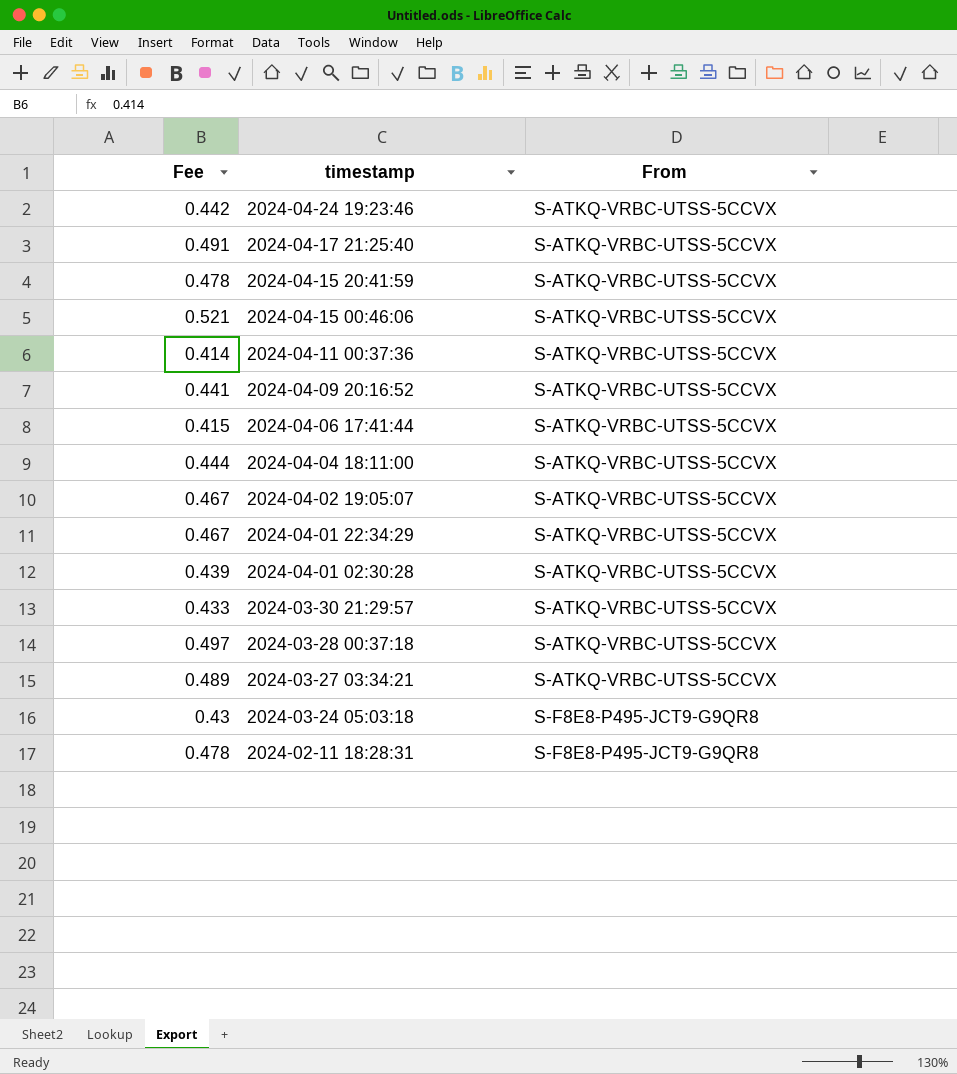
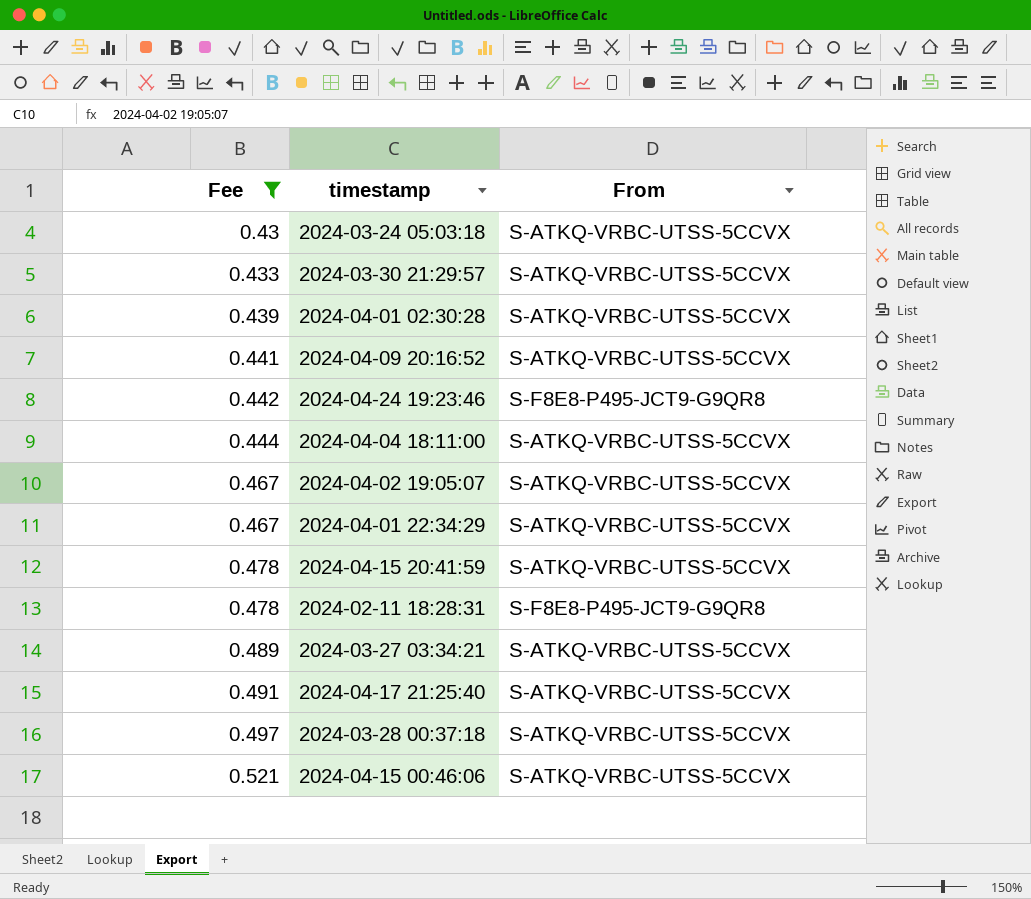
filter: none -> Fee >= 0.43
row order: timestamp descending -> Fee ascending
2024-03-24 05:03:18 | From: S-F8E8-P495-JCT9-G9QR8 -> S-ATKQ-VRBC-UTSS-5CCVX
2024-04-24 19:23:46 | From: S-ATKQ-VRBC-UTSS-5CCVX -> S-F8E8-P495-JCT9-G9QR8

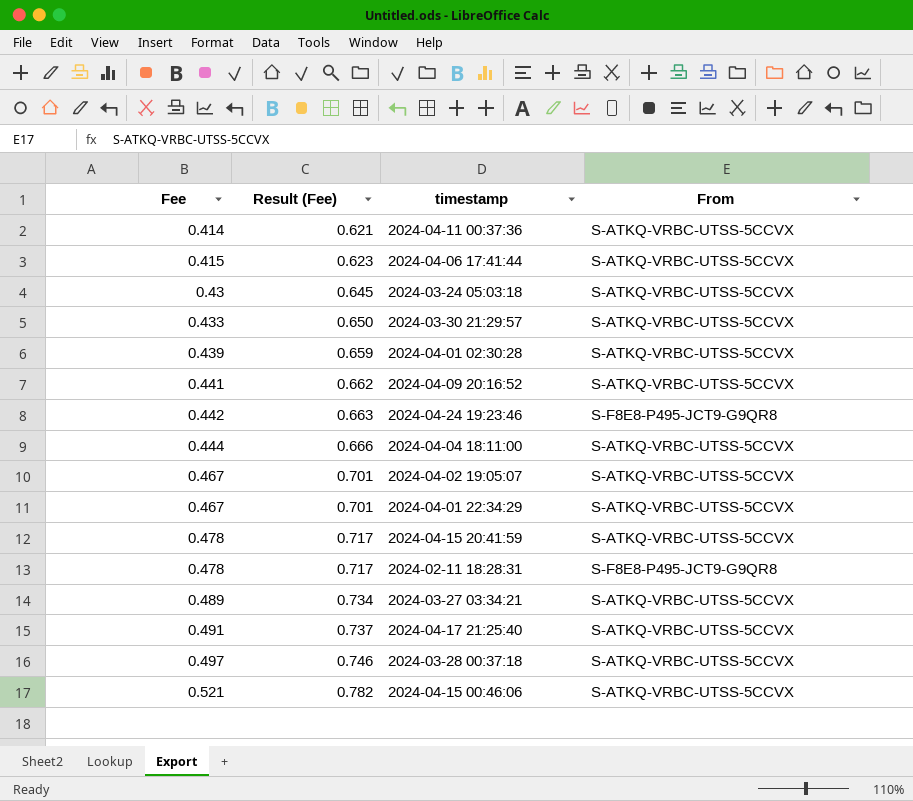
filter: Fee >= 0.43 -> none
column Result (Fee) | formula: none -> [Fee] * 1.5

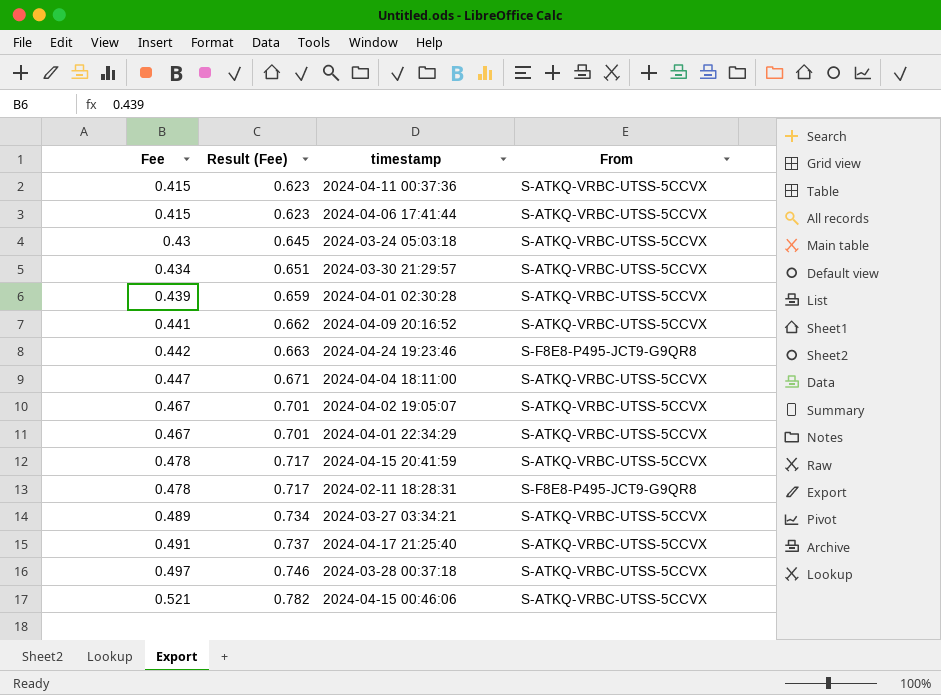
2024-04-11 00:37:36 | Fee: 0.414 -> 0.415
2024-04-11 00:37:36 | Result (Fee): 0.621 -> 0.623
2024-03-30 21:29:57 | Fee: 0.433 -> 0.434
2024-03-30 21:29:57 | Result (Fee): 0.650 -> 0.651
2024-04-04 18:11:00 | Fee: 0.444 -> 0.447
2024-04-04 18:11:00 | Result (Fee): 0.666 -> 0.671

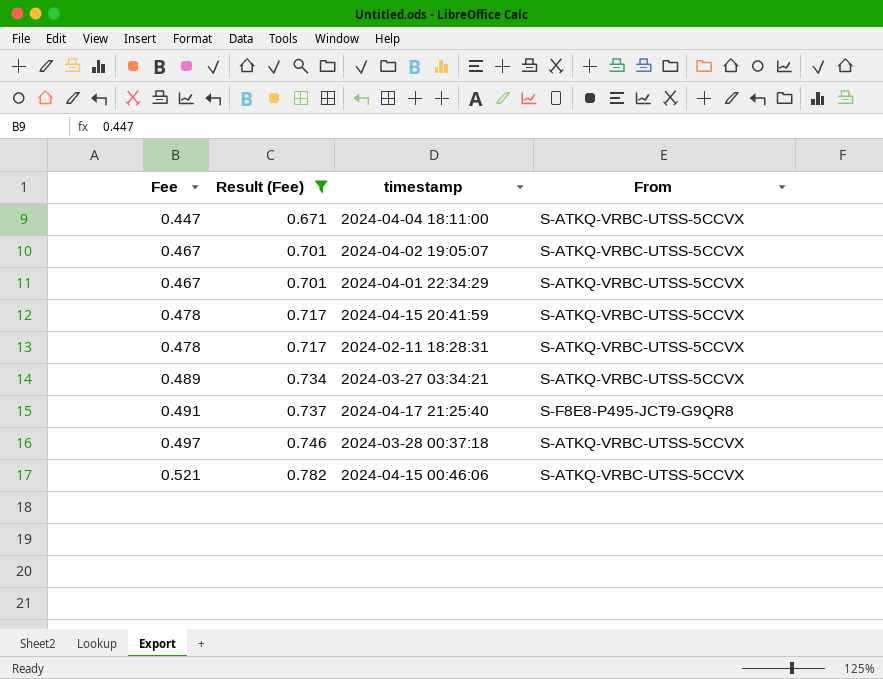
filter: none -> Result (Fee) >= 0.671
2024-02-11 18:28:31 | From: S-F8E8-P495-JCT9-G9QR8 -> S-ATKQ-VRBC-UTSS-5CCVX
2024-04-17 21:25:40 | From: S-ATKQ-VRBC-UTSS-5CCVX -> S-F8E8-P495-JCT9-G9QR8

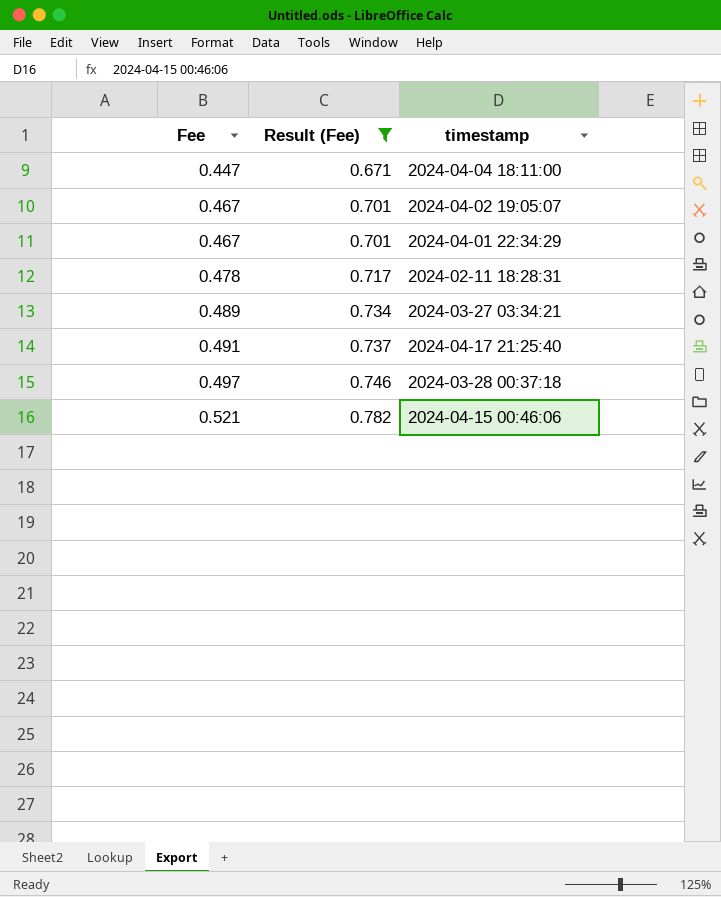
column From | position: 4 -> none
row 2024-04-15 20:41:59: 0.478 | 0.717 | S-ATKQ-VRBC-UTSS-5CCVX -> none

